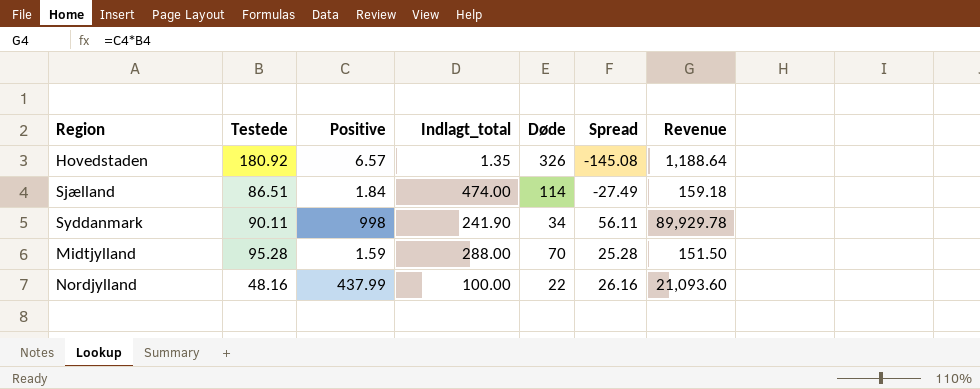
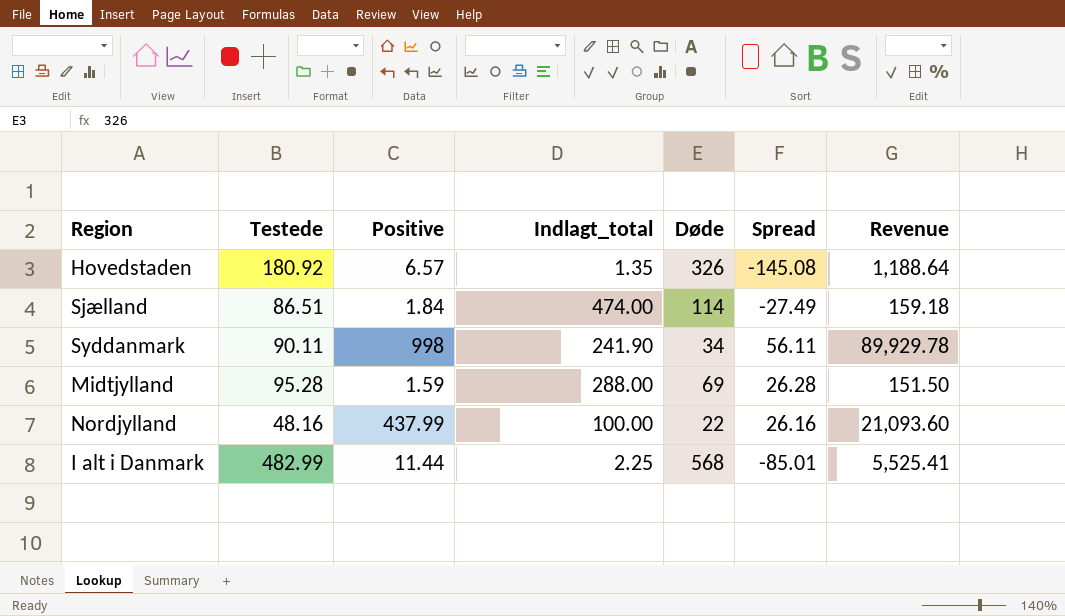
Midtjylland | Døde: 70 -> 69
Midtjylland | Spread: 25.28 -> 26.28
row I alt i Danmark: none -> 482.99 | 11.44 | 2.25 | 568 | -85.01 | 5,525.41

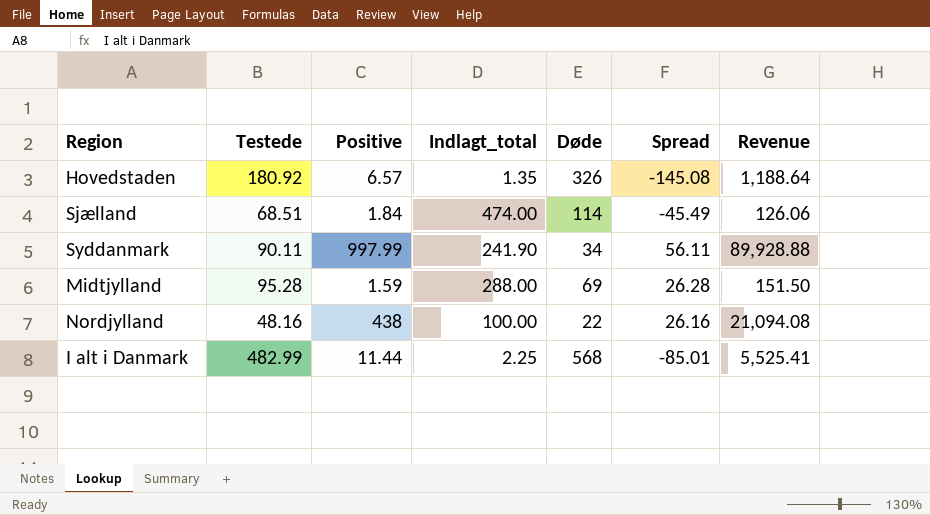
Sjælland | Testede: 86.51 -> 68.51
Sjælland | Spread: -27.49 -> -45.49
Sjælland | Revenue: 159.18 -> 126.06
Syddanmark | Positive: 998 -> 997.99
Syddanmark | Revenue: 89,929.78 -> 89,928.88
Nordjylland | Positive: 437.99 -> 438
Nordjylland | Revenue: 21,093.60 -> 21,094.08

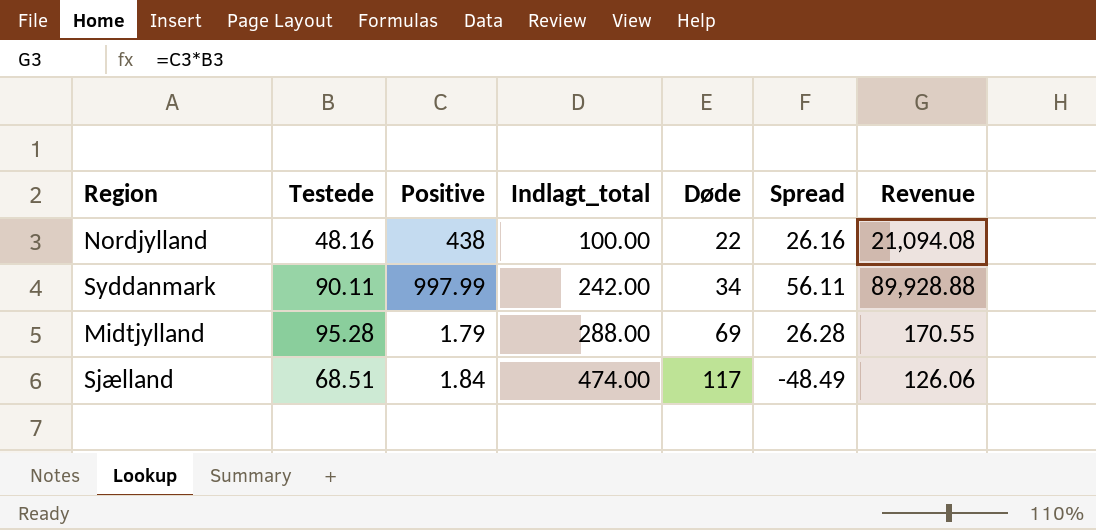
row order: none -> Indlagt_total ascending
row Hovedstaden: 180.92 | 6.57 | 1.35 | 326 | -145.08 | 1,188.64 -> none
row I alt i Danmark: 482.99 | 11.44 | 2.25 | 568 | -85.01 | 5,525.41 -> none
Syddanmark | Indlagt_total: 241.90 -> 242.00
Midtjylland | Positive: 1.59 -> 1.79
Midtjylland | Revenue: 151.50 -> 170.55
Sjælland | Døde: 114 -> 117
Sjælland | Spread: -45.49 -> -48.49

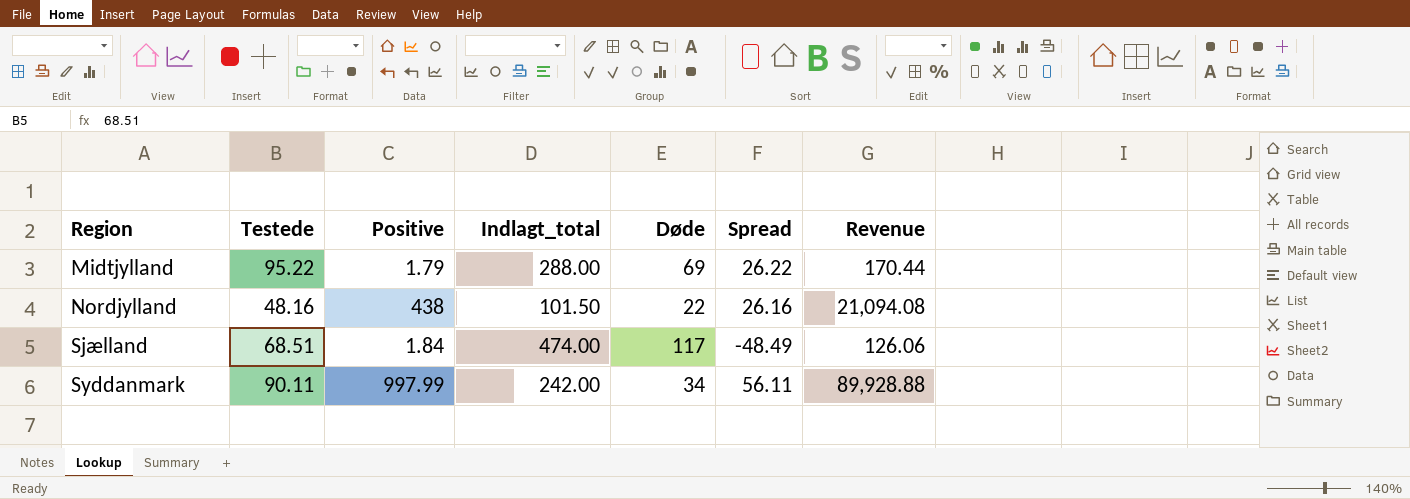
row order: Indlagt_total ascending -> Region ascending
Midtjylland | Testede: 95.28 -> 95.22
Midtjylland | Spread: 26.28 -> 26.22
Midtjylland | Revenue: 170.55 -> 170.44
Nordjylland | Indlagt_total: 100.00 -> 101.50

